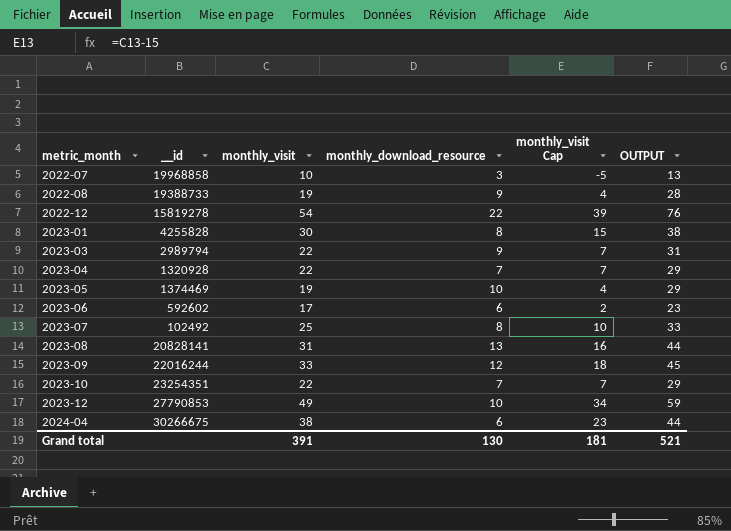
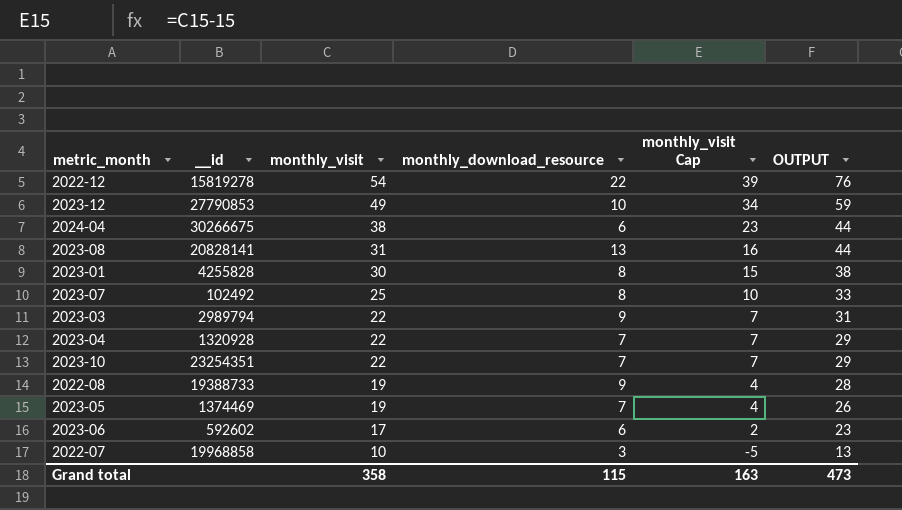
row order: metric_month ascending -> monthly_visit descending
row 2023-09: 22016244 | 33 | 12 | 18 | 45 -> none
2023-05 | monthly_download_resource: 10 -> 7
2023-05 | OUTPUT: 29 -> 26
Grand total | monthly_visit: 391 -> 358
Grand total | monthly_download_resource: 130 -> 115
Grand total | monthly_visit Cap: 181 -> 163
Grand total | OUTPUT: 521 -> 473

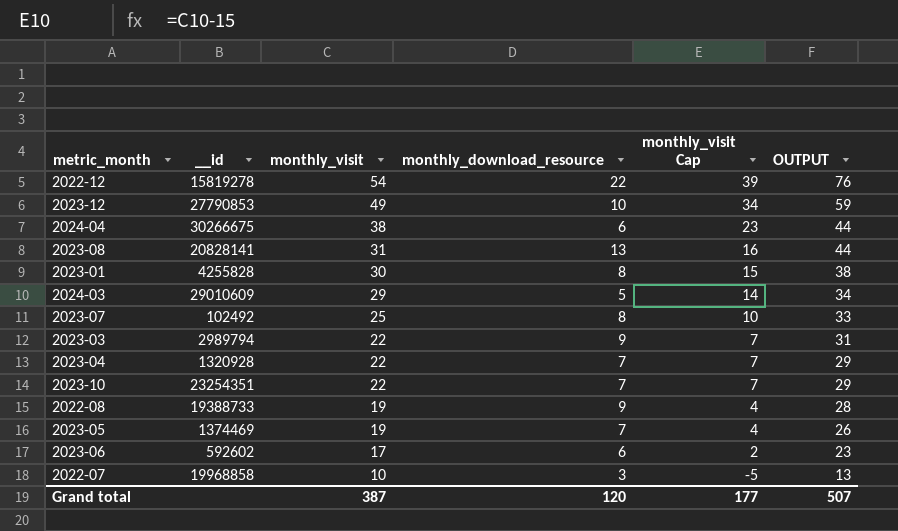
row 2024-03: none -> 29010609 | 29 | 5 | 14 | 34
Grand total | monthly_visit: 358 -> 387
Grand total | monthly_download_resource: 115 -> 120
Grand total | monthly_visit Cap: 163 -> 177
Grand total | OUTPUT: 473 -> 507

